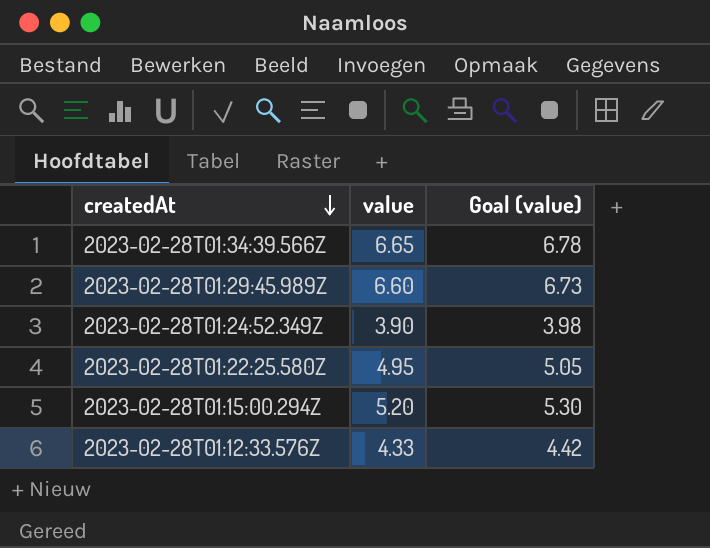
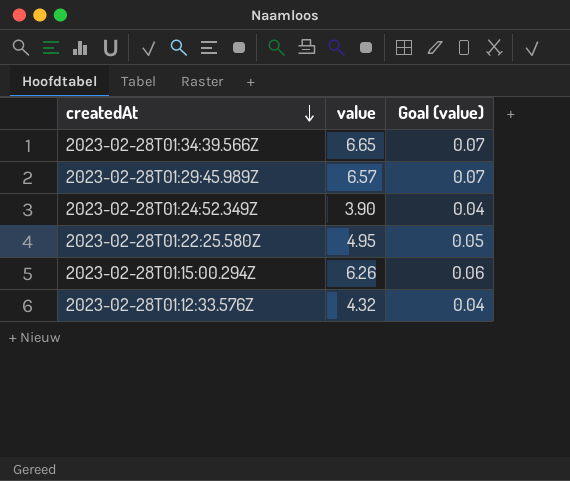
column Goal (value) | formula: [value] * 1.02 -> [value] * 0.01
2023-02-28T01:29:45.989Z | value: 6.60 -> 6.57
2023-02-28T01:15:00.294Z | value: 5.20 -> 6.26
2023-02-28T01:12:33.576Z | value: 4.33 -> 4.32

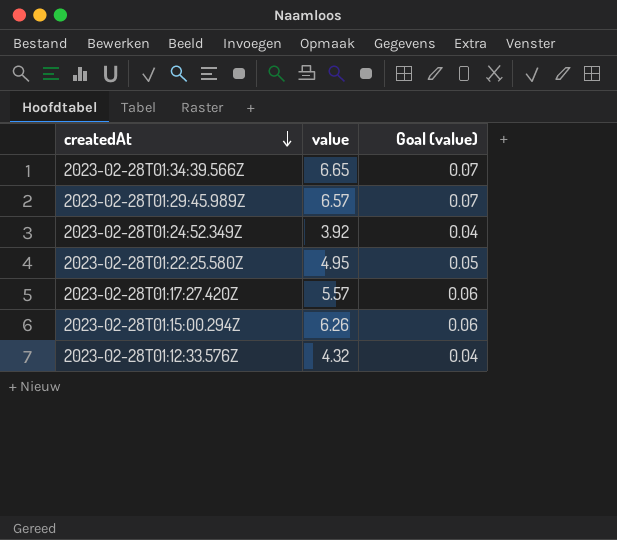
2023-02-28T01:24:52.349Z | value: 3.90 -> 3.92
row 2023-02-28T01:17:27.420Z: none -> 5.57 | 0.06

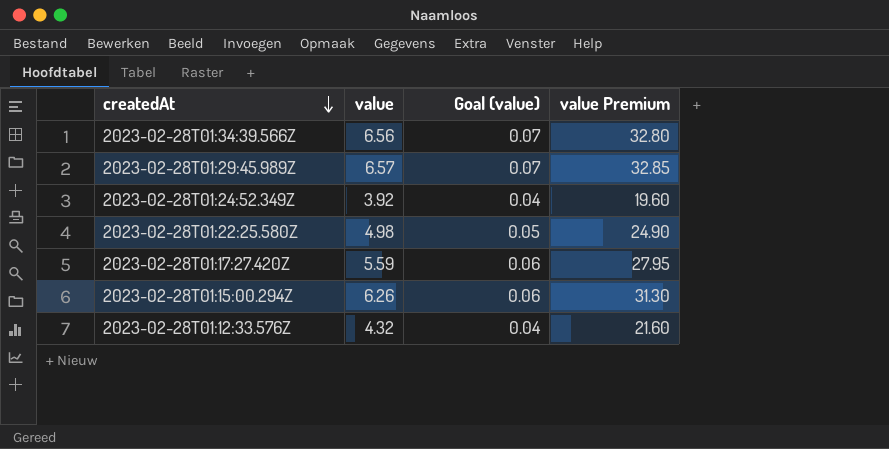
column value Premium | formula: none -> [value] * 5
2023-02-28T01:34:39.566Z | value: 6.65 -> 6.56
2023-02-28T01:22:25.580Z | value: 4.95 -> 4.98
2023-02-28T01:17:27.420Z | value: 5.57 -> 5.59

